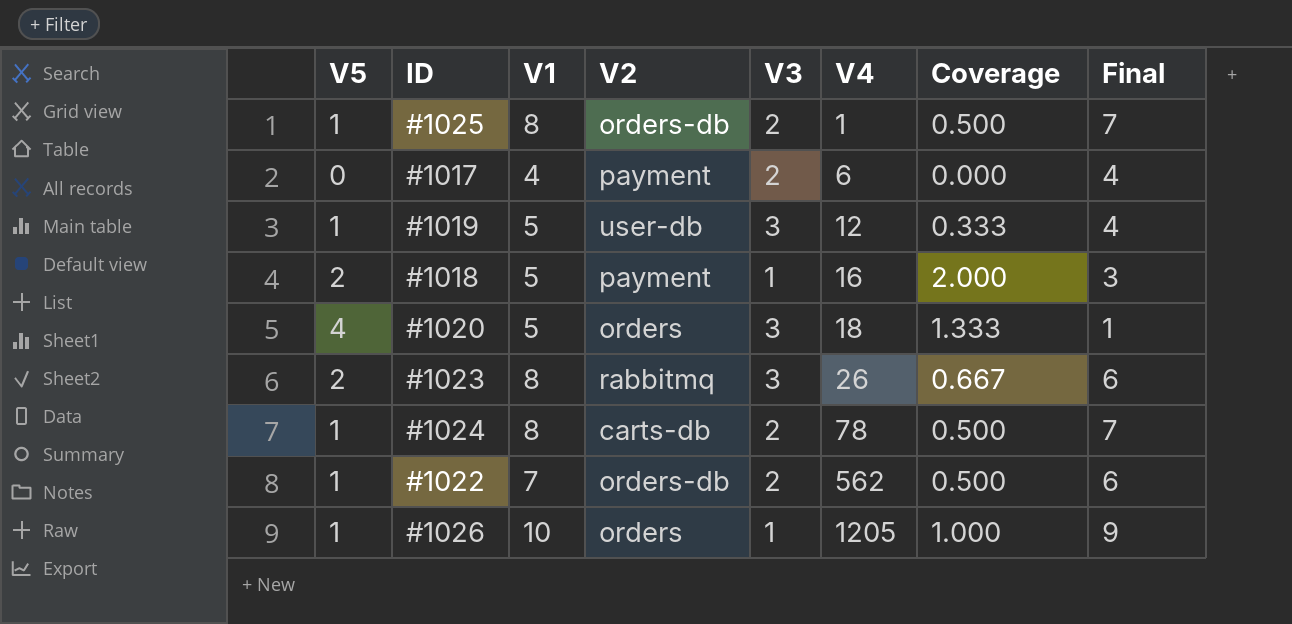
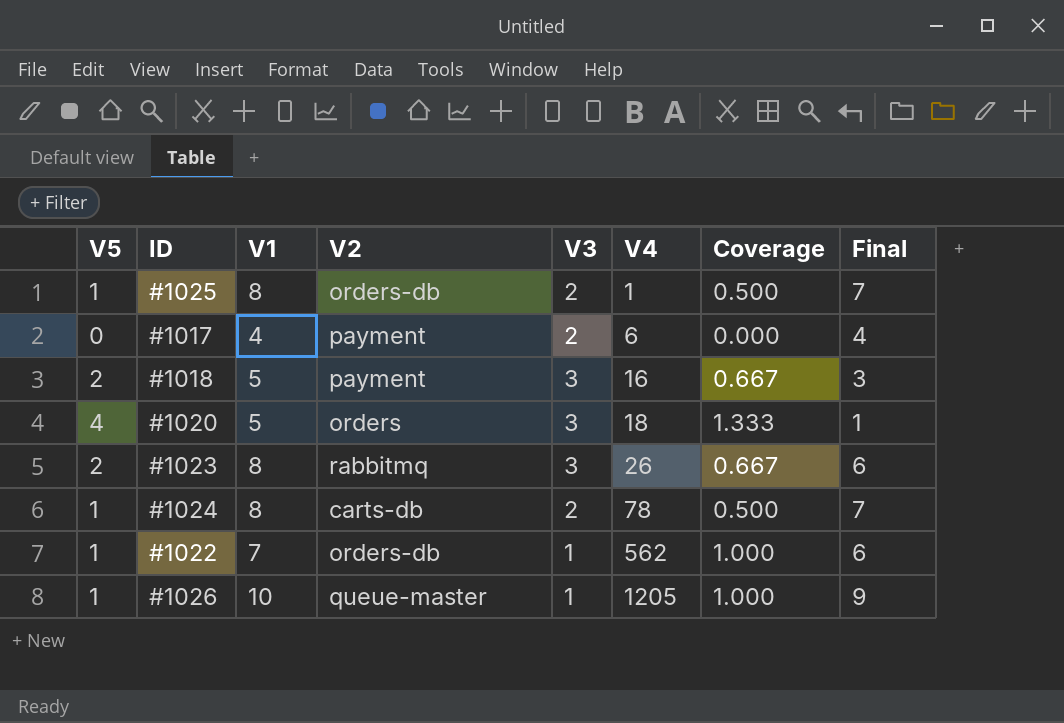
row #1019: 1 | 5 | user-db | 3 | 12 | 0.333 | 4 -> none
#1018 | V3: 1 -> 3
#1018 | Coverage: 2.000 -> 0.667
#1022 | V3: 2 -> 1
#1022 | Coverage: 0.500 -> 1.000
#1026 | V2: orders -> queue-master

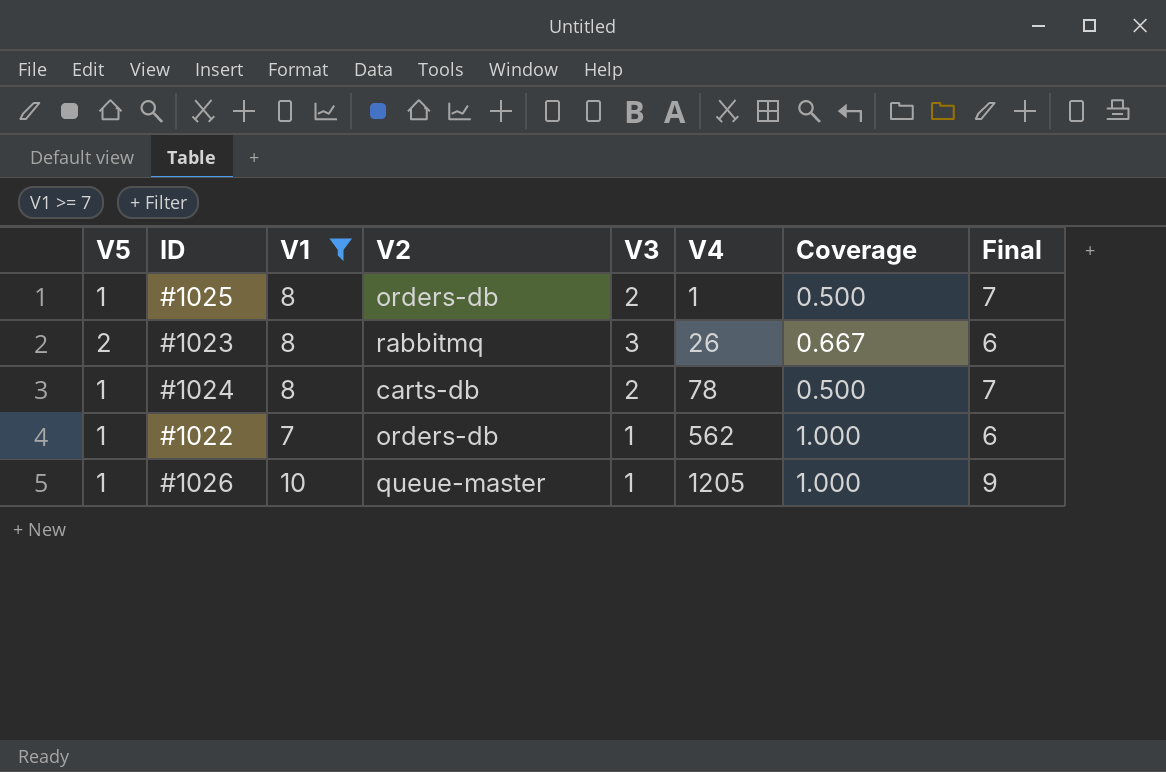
filter: none -> V1 >= 7

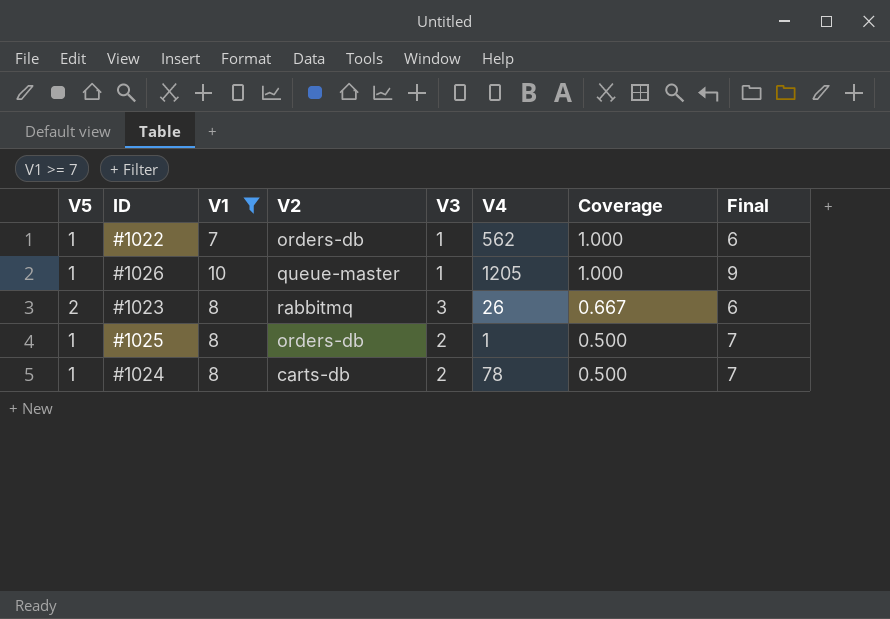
row order: V4 ascending -> Coverage descending

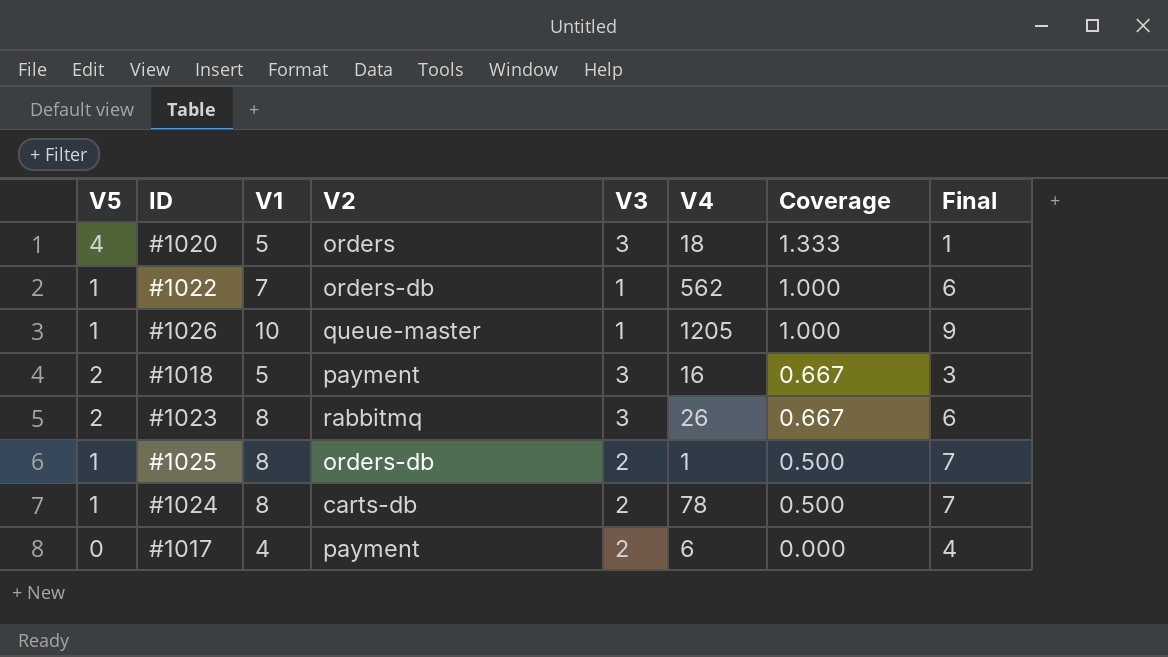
filter: V1 >= 7 -> none

